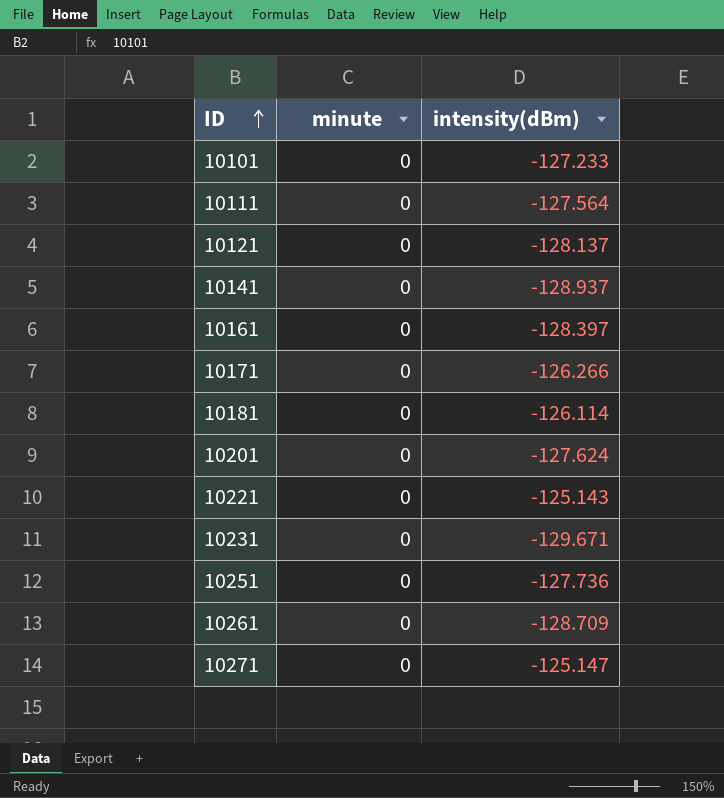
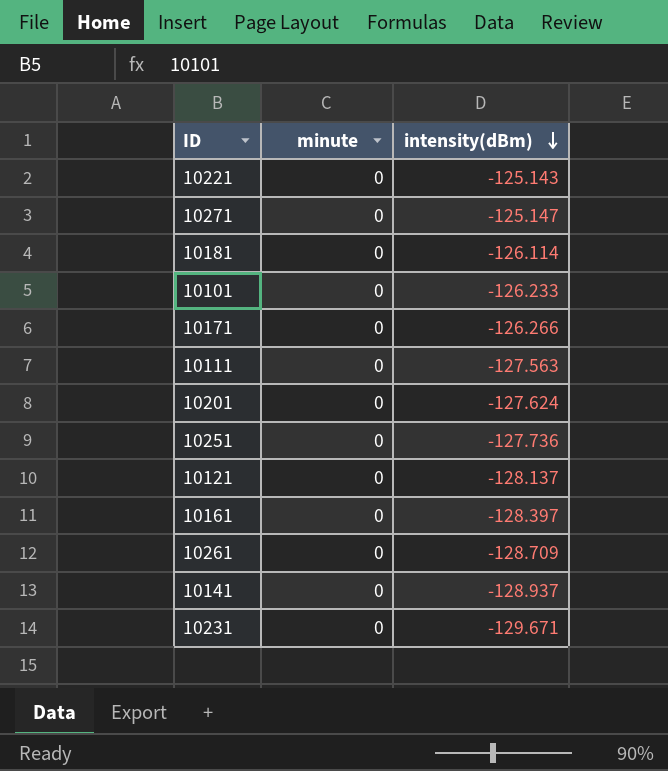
row order: ID ascending -> intensity(dBm) descending
10101 | intensity(dBm): -127.233 -> -126.233
10111 | intensity(dBm): -127.564 -> -127.563

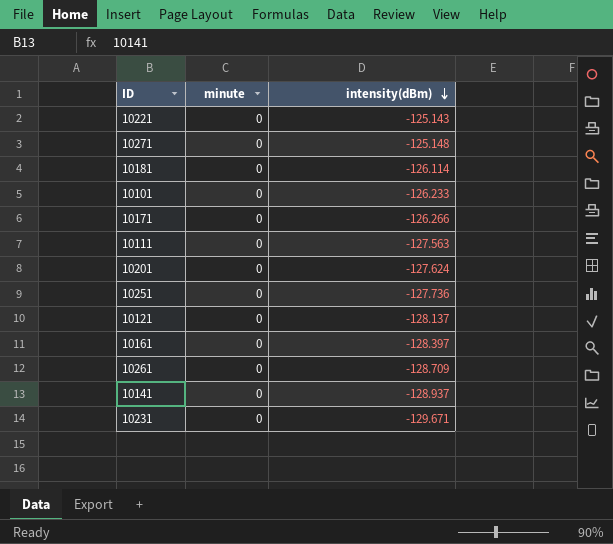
10271 | intensity(dBm): -125.147 -> -125.148

